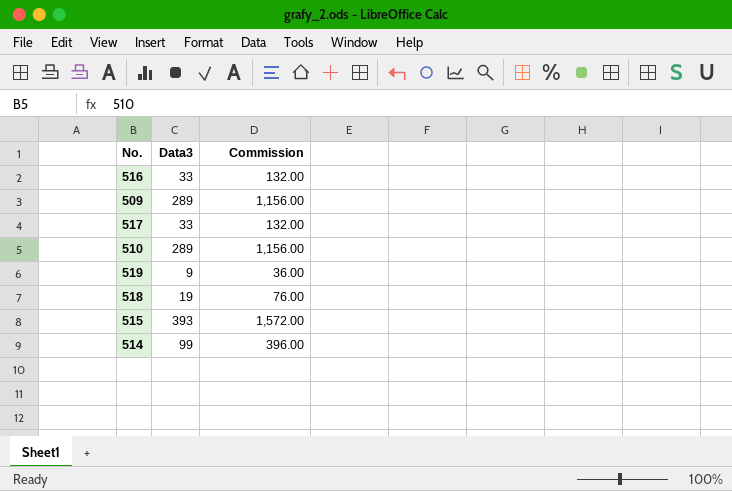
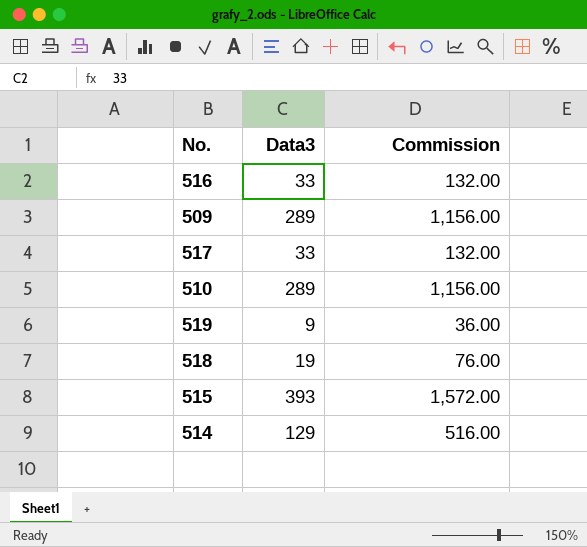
514 | Data3: 99 -> 129
514 | Commission: 396.00 -> 516.00

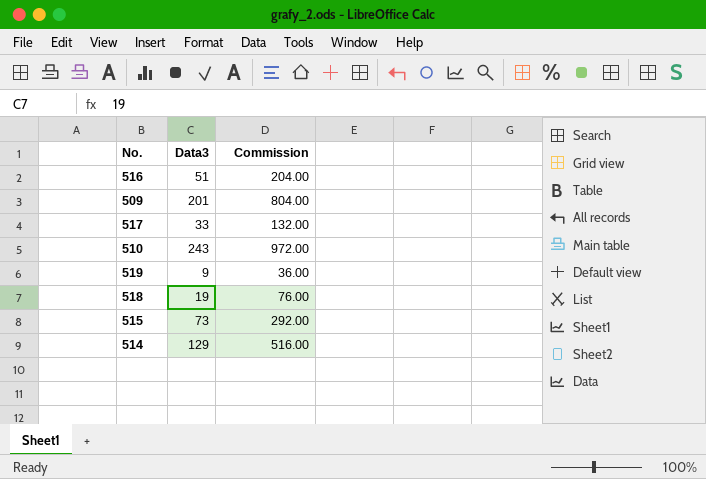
516 | Data3: 33 -> 51
516 | Commission: 132.00 -> 204.00
509 | Data3: 289 -> 201
509 | Commission: 1,156.00 -> 804.00
510 | Data3: 289 -> 243
510 | Commission: 1,156.00 -> 972.00
515 | Data3: 393 -> 73
515 | Commission: 1,572.00 -> 292.00

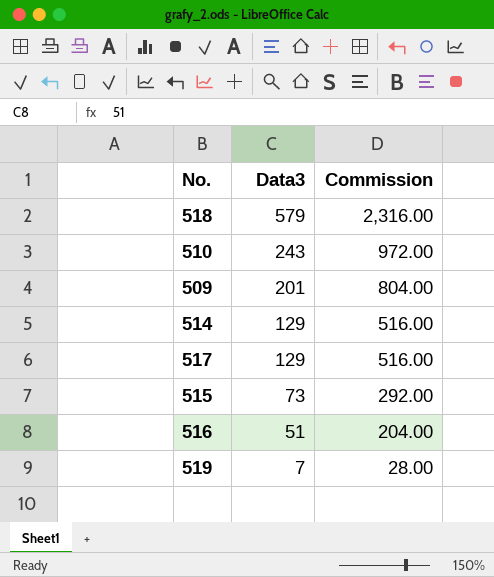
row order: none -> Data3 descending
518 | Data3: 19 -> 579
518 | Commission: 76.00 -> 2,316.00
517 | Data3: 33 -> 129
517 | Commission: 132.00 -> 516.00
519 | Data3: 9 -> 7
519 | Commission: 36.00 -> 28.00

